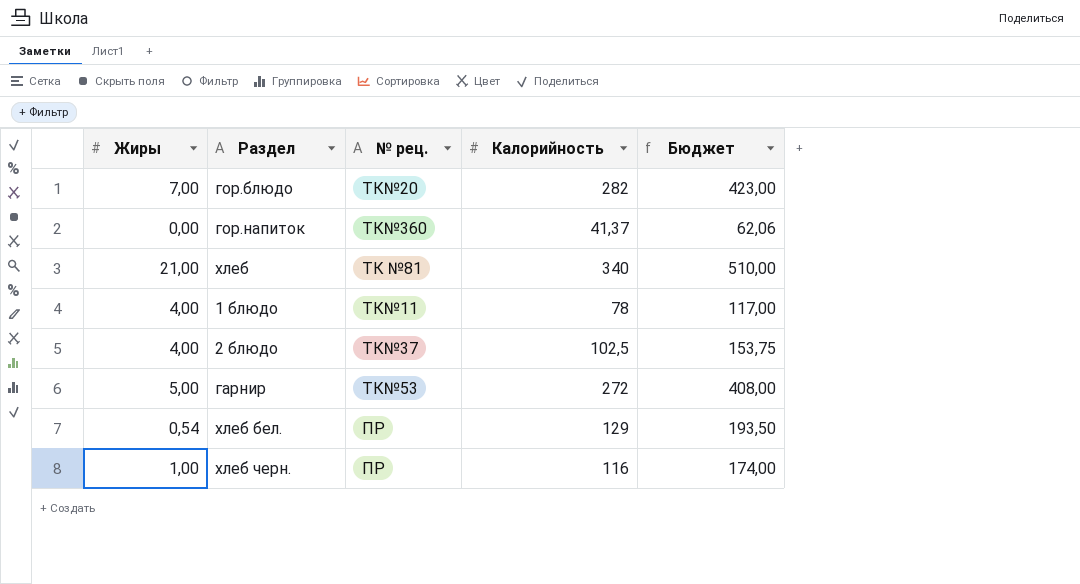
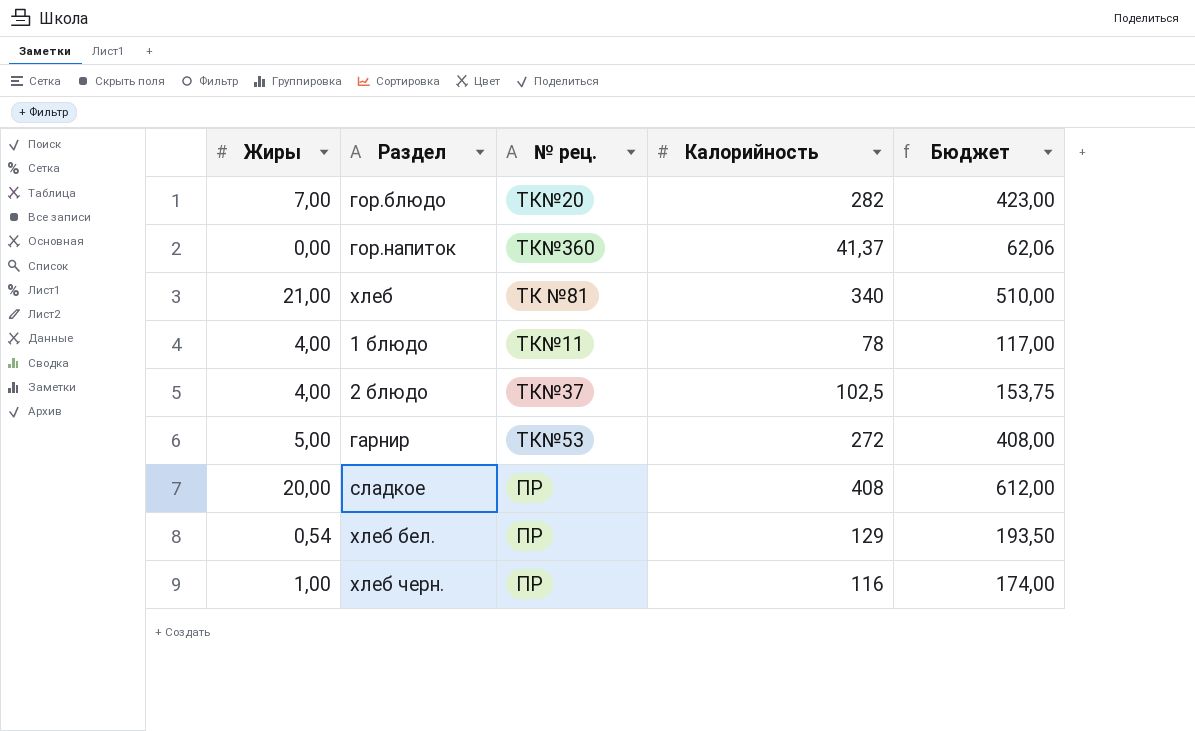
row сладкое: none -> 20,00 | ПР | 408 | 612,00

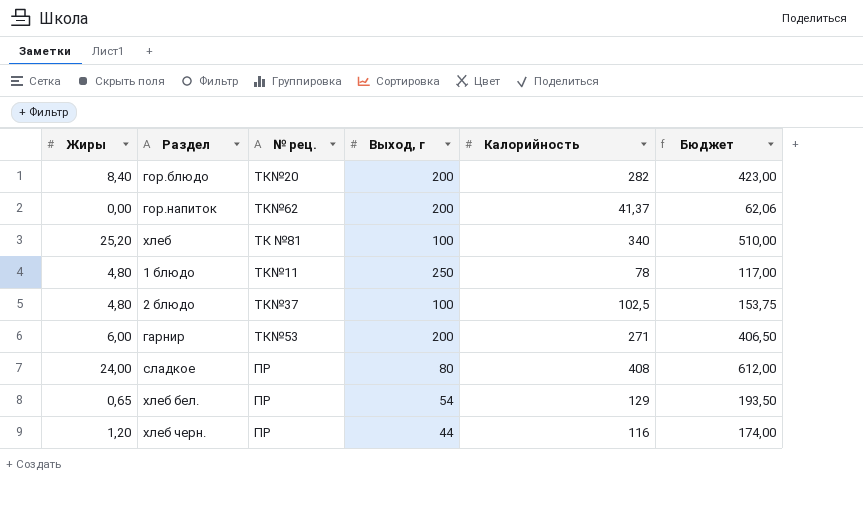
column Выход, г | position: none -> 4
гор.блюдо | Жиры: 7,00 -> 8,40
гор.напиток | № рец.: ТК№360 -> ТК№62
хлеб | Жиры: 21,00 -> 25,20
1 блюдо | Жиры: 4,00 -> 4,80
2 блюдо | Жиры: 4,00 -> 4,80
гарнир | Жиры: 5,00 -> 6,00
гарнир | Калорийность: 272 -> 271
гарнир | Бюджет: 408,00 -> 406,50
сладкое | Жиры: 20,00 -> 24,00
хлеб бел. | Жиры: 0,54 -> 0,65
хлеб черн. | Жиры: 1,00 -> 1,20

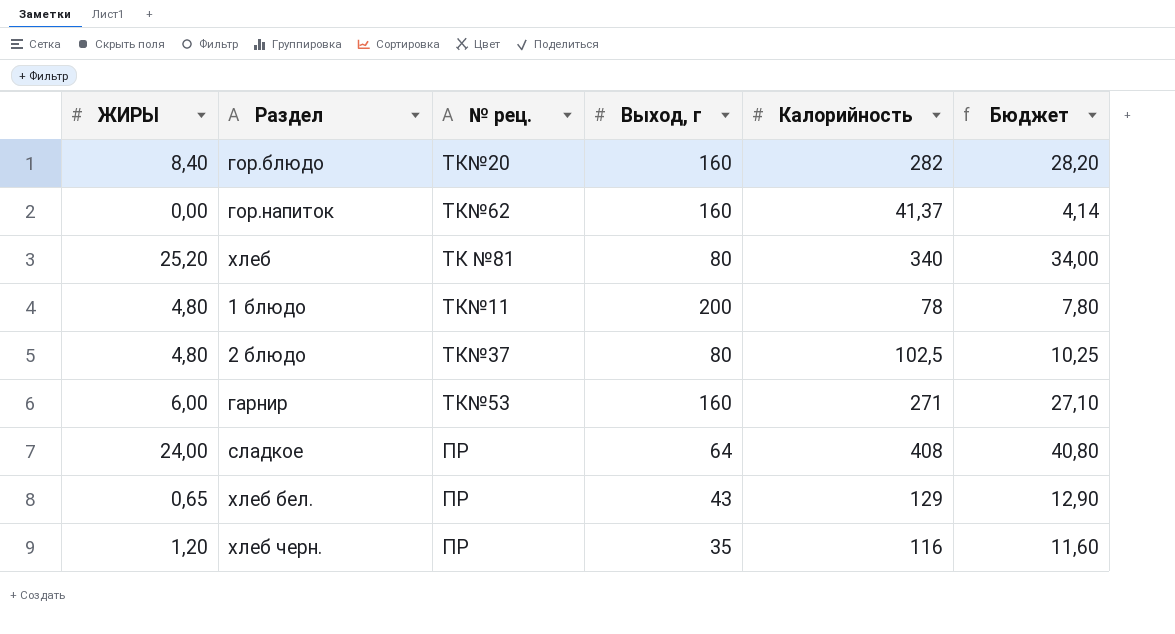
column name: Жиры -> ЖИРЫ
column Бюджет | formula: [Калорийность] * 1,5 -> [Калорийность] * 0,1
гор.блюдо | Выход, г: 200 -> 160
гор.напиток | Выход, г: 200 -> 160
хлеб | Выход, г: 100 -> 80
1 блюдо | Выход, г: 250 -> 200
2 блюдо | Выход, г: 100 -> 80
гарнир | Выход, г: 200 -> 160
сладкое | Выход, г: 80 -> 64
хлеб бел. | Выход, г: 54 -> 43
хлеб черн. | Выход, г: 44 -> 35

